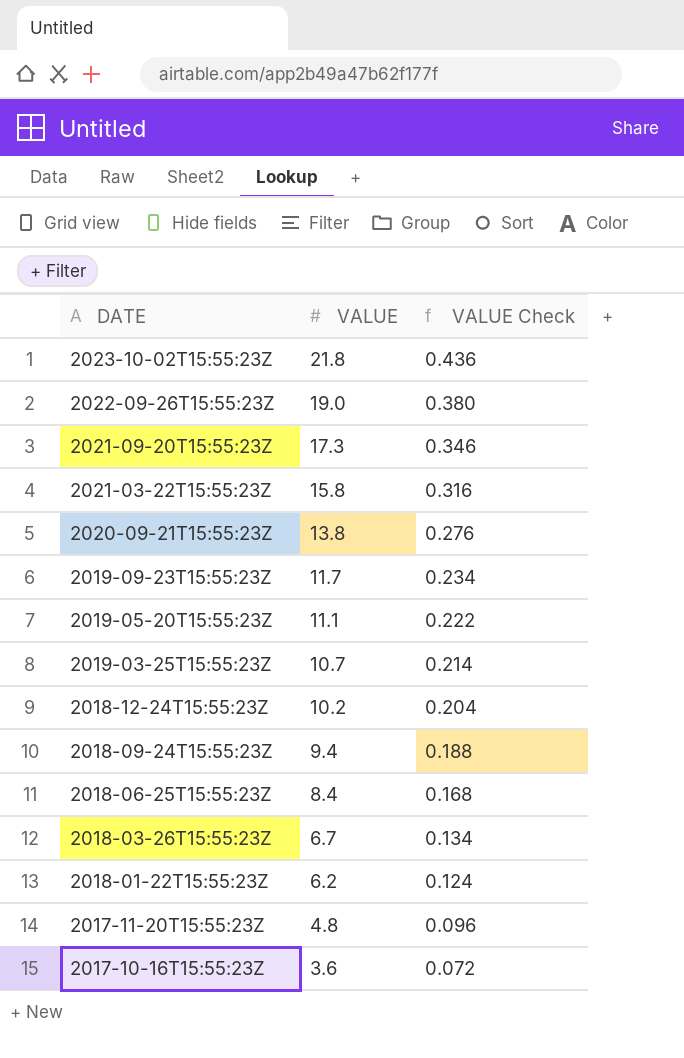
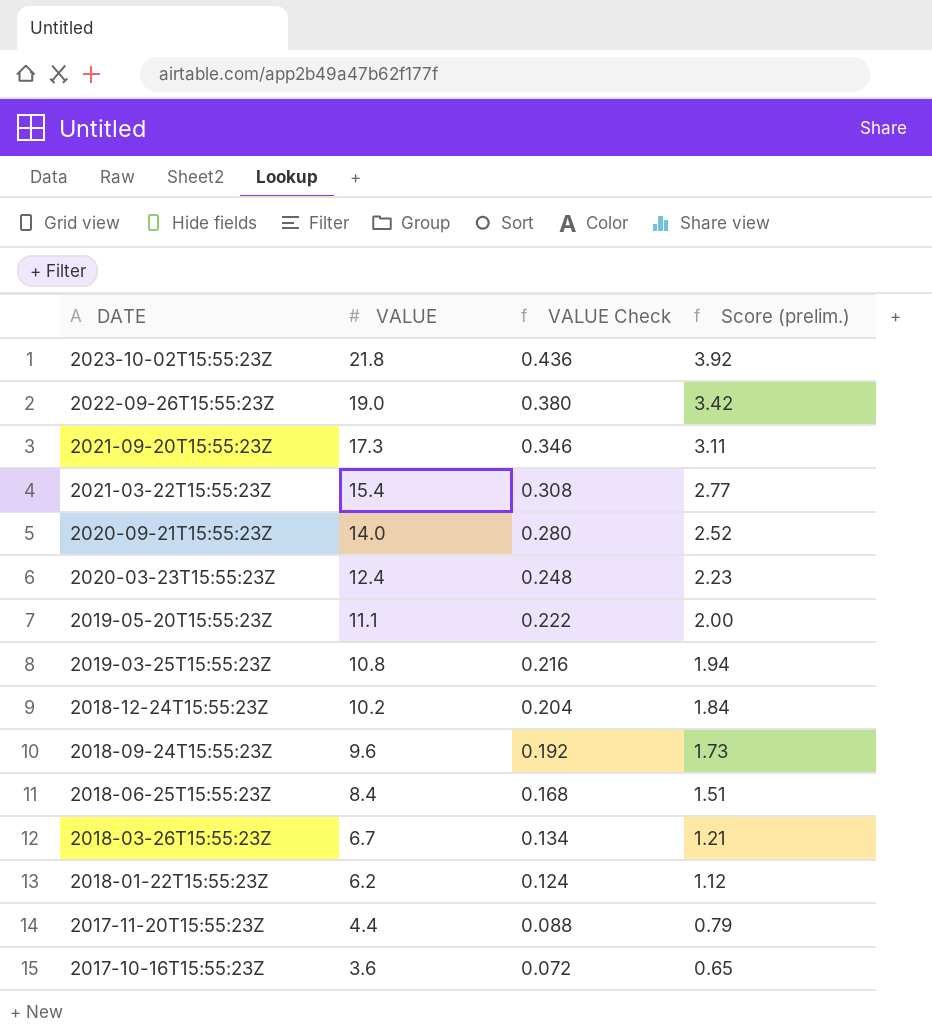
column Score (prelim.) | formula: none -> [VALUE] * 0.18
row 2019-09-23T15:55:23Z: 11.7 | 0.234 -> none
2021-03-22T15:55:23Z | VALUE: 15.8 -> 15.4
2021-03-22T15:55:23Z | VALUE Check: 0.316 -> 0.308
2020-09-21T15:55:23Z | VALUE: 13.8 -> 14.0
2020-09-21T15:55:23Z | VALUE Check: 0.276 -> 0.280
row 2020-03-23T15:55:23Z: none -> 12.4 | 0.248 | 2.23
2019-03-25T15:55:23Z | VALUE: 10.7 -> 10.8
2019-03-25T15:55:23Z | VALUE Check: 0.214 -> 0.216
2018-09-24T15:55:23Z | VALUE: 9.4 -> 9.6
2018-09-24T15:55:23Z | VALUE Check: 0.188 -> 0.192
2017-11-20T15:55:23Z | VALUE: 4.8 -> 4.4
2017-11-20T15:55:23Z | VALUE Check: 0.096 -> 0.088

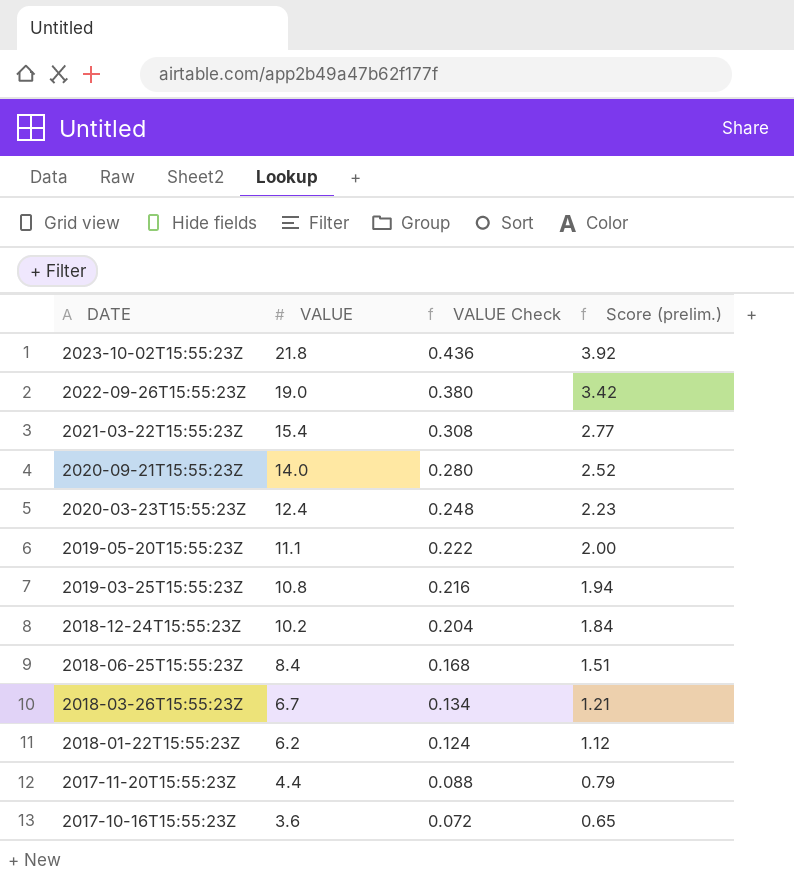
row 2021-09-20T15:55:23Z: 17.3 | 0.346 | 3.11 -> none
row 2018-09-24T15:55:23Z: 9.6 | 0.192 | 1.73 -> none

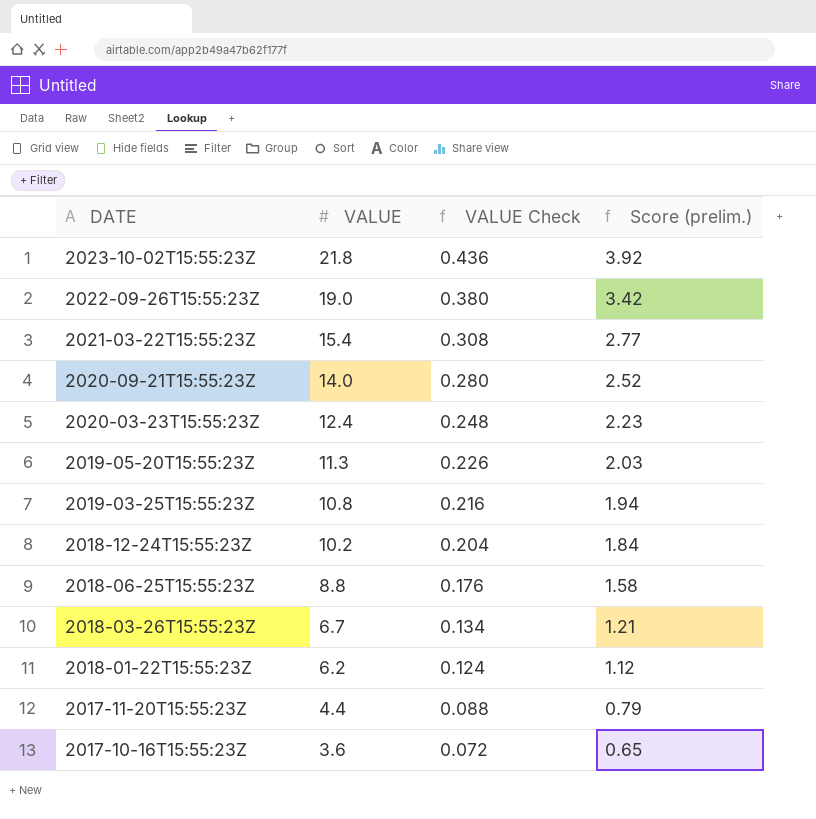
2019-05-20T15:55:23Z | VALUE: 11.1 -> 11.3
2019-05-20T15:55:23Z | VALUE Check: 0.222 -> 0.226
2019-05-20T15:55:23Z | Score (prelim.): 2.00 -> 2.03
2018-06-25T15:55:23Z | VALUE: 8.4 -> 8.8
2018-06-25T15:55:23Z | VALUE Check: 0.168 -> 0.176
2018-06-25T15:55:23Z | Score (prelim.): 1.51 -> 1.58

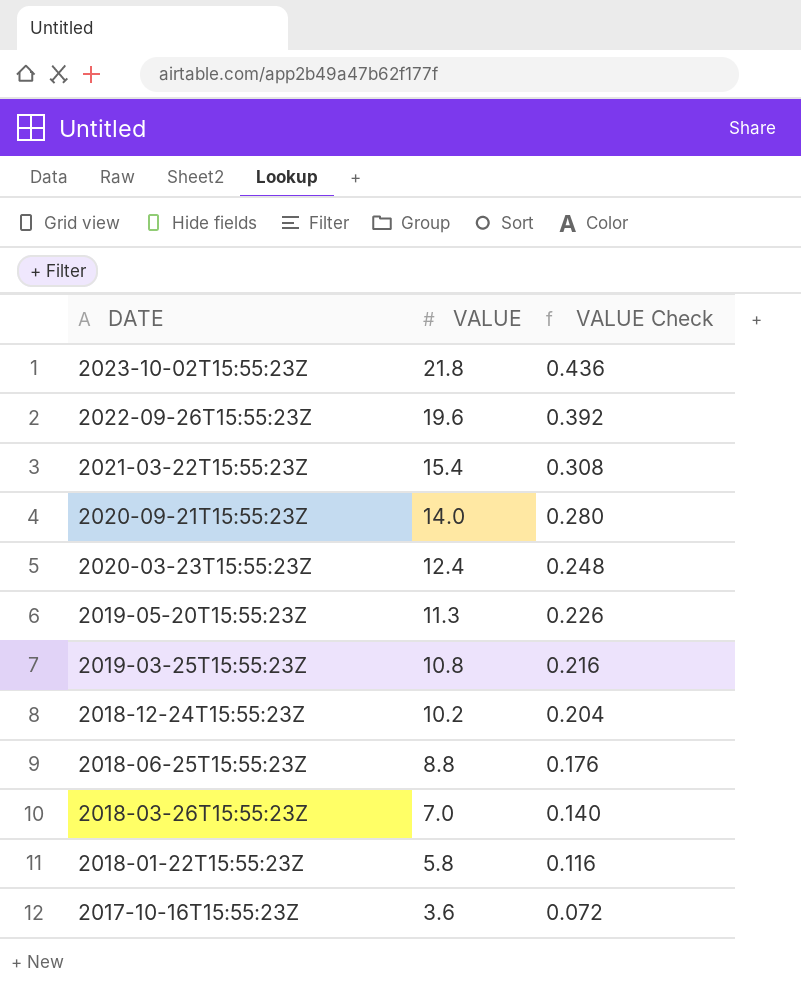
column Score (prelim.) | formula: [VALUE] * 0.18 -> none
row 2017-11-20T15:55:23Z: 4.4 | 0.088 | 0.79 -> none
2022-09-26T15:55:23Z | VALUE: 19.0 -> 19.6
2022-09-26T15:55:23Z | VALUE Check: 0.380 -> 0.392
2018-03-26T15:55:23Z | VALUE: 6.7 -> 7.0
2018-03-26T15:55:23Z | VALUE Check: 0.134 -> 0.140
2018-01-22T15:55:23Z | VALUE: 6.2 -> 5.8
2018-01-22T15:55:23Z | VALUE Check: 0.124 -> 0.116

